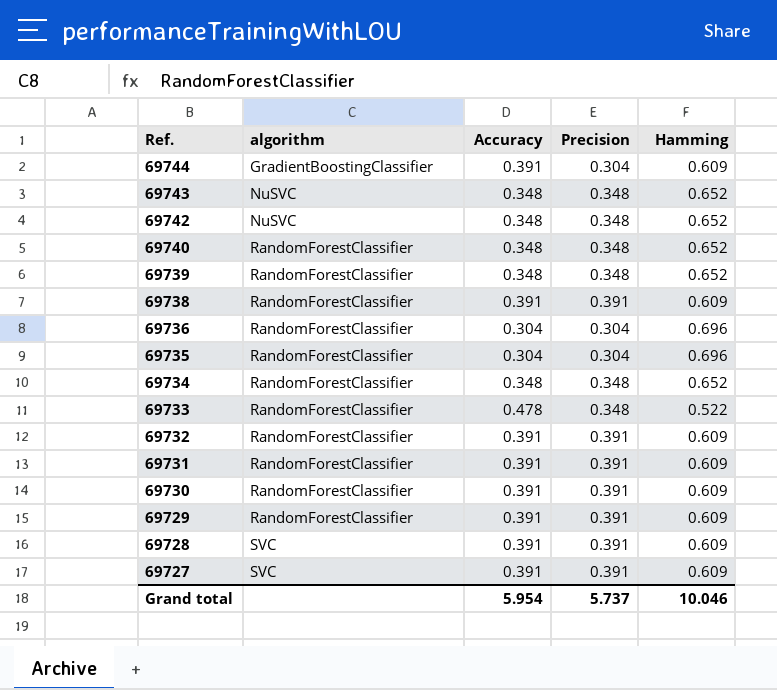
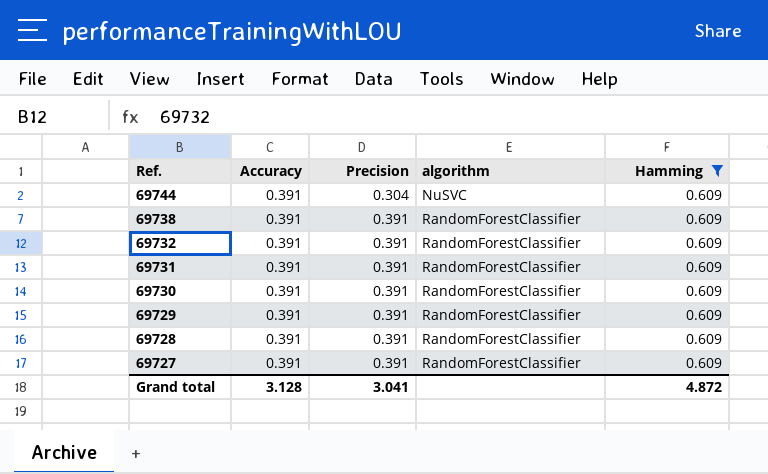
filter: none -> Hamming = 0.609
column algorithm | position: 2 -> 4
69744 | algorithm: GradientBoostingClassifier -> NuSVC
69728 | algorithm: SVC -> RandomForestClassifier
69727 | algorithm: SVC -> RandomForestClassifier
Grand total | Accuracy: 5.954 -> 3.128
Grand total | Precision: 5.737 -> 3.041
Grand total | Hamming: 10.046 -> 4.872

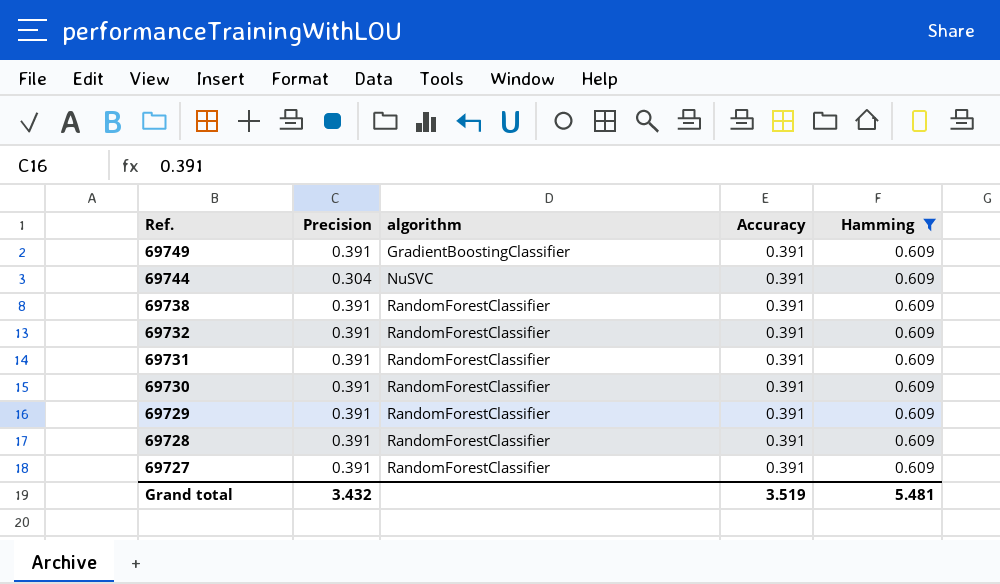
column Accuracy | position: 2 -> 4
row 69749: none -> 0.391 | GradientBoostingClassifier | 0.391 | 0.609
Grand total | Precision: 3.041 -> 3.432
Grand total | Accuracy: 3.128 -> 3.519
Grand total | Hamming: 4.872 -> 5.481

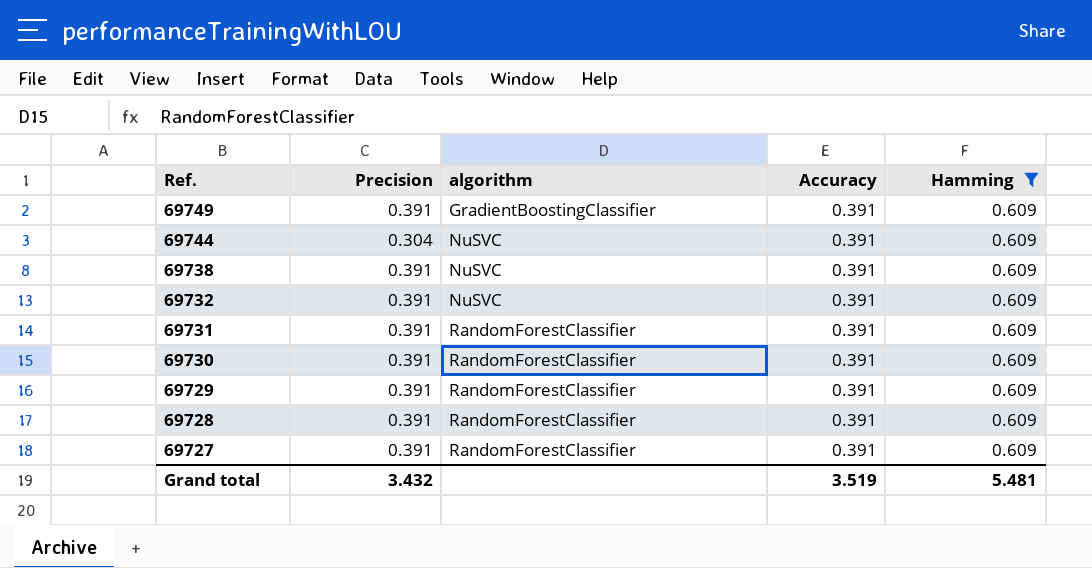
69738 | algorithm: RandomForestClassifier -> NuSVC
69732 | algorithm: RandomForestClassifier -> NuSVC

